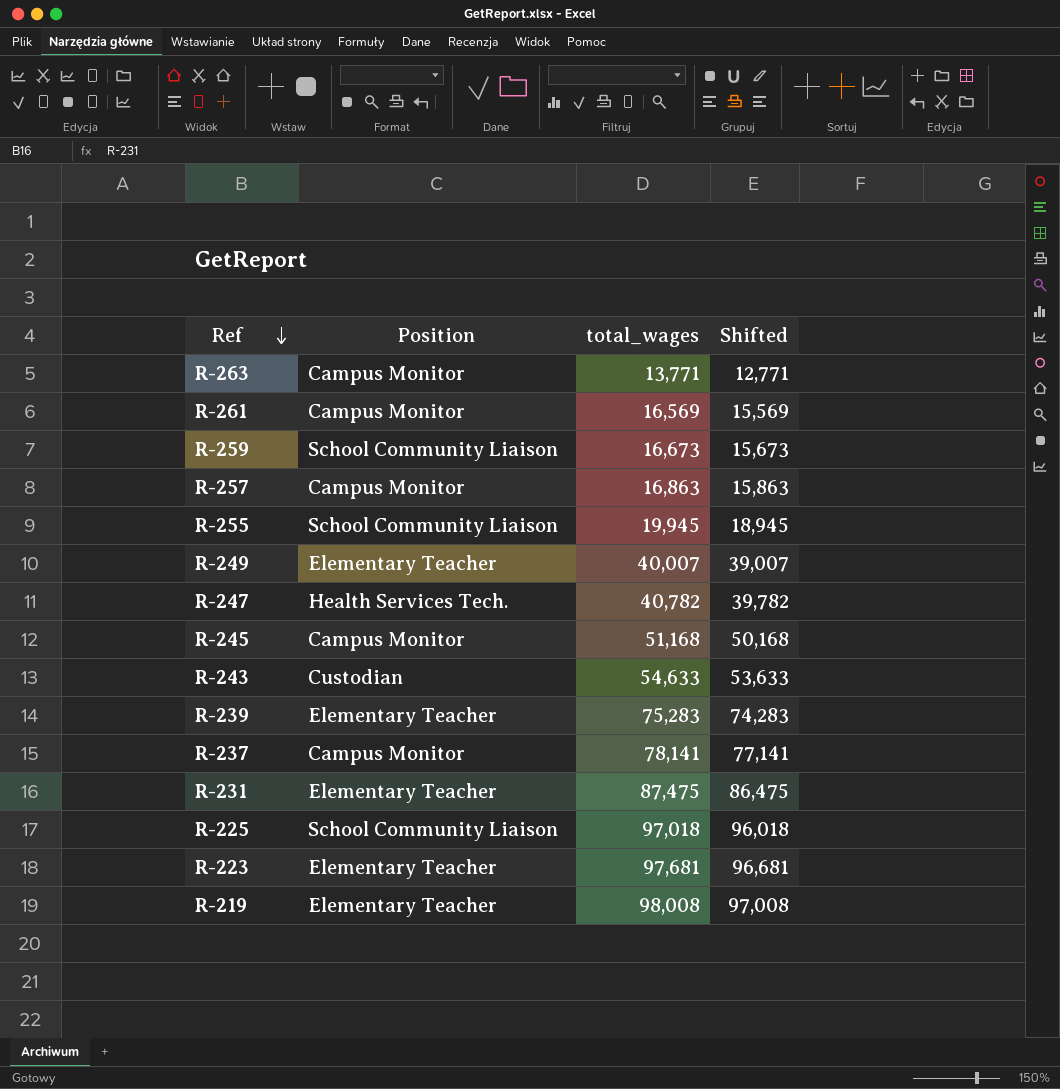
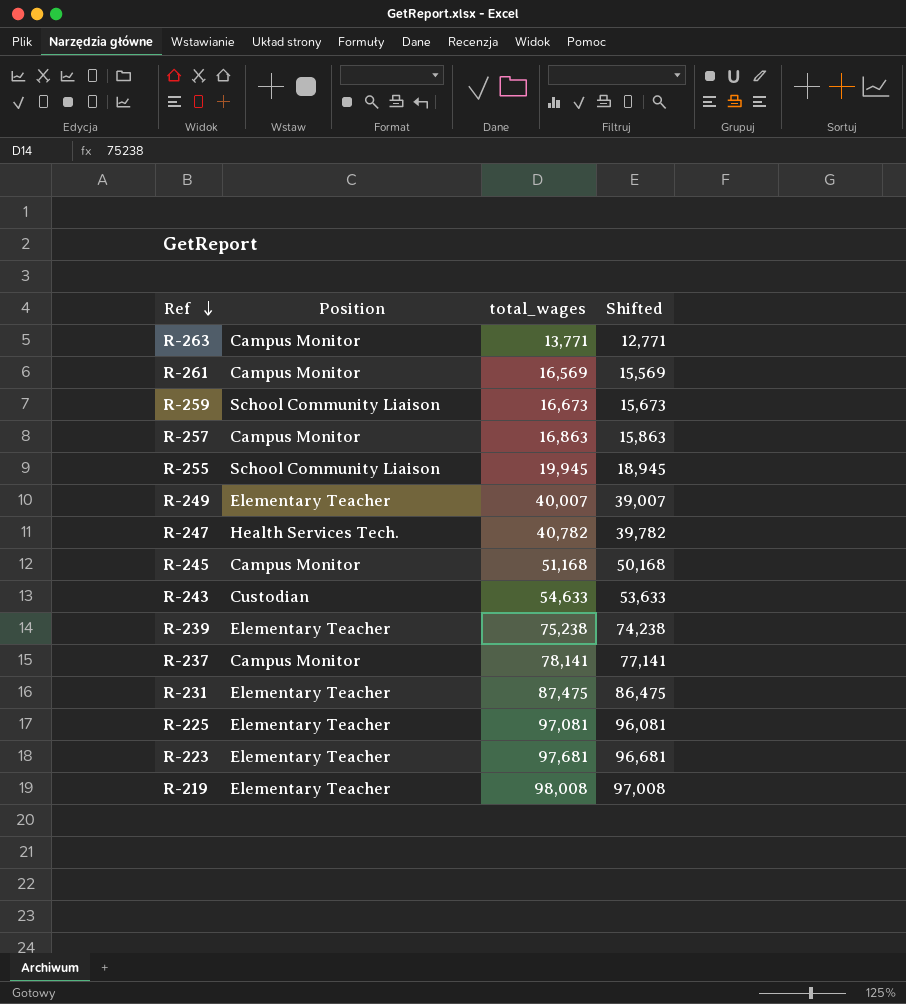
R-239 | total_wages: 75,283 -> 75,238
R-239 | Shifted: 74,283 -> 74,238
R-225 | Position: School Community Liaison -> Elementary Teacher
R-225 | total_wages: 97,018 -> 97,081
R-225 | Shifted: 96,018 -> 96,081

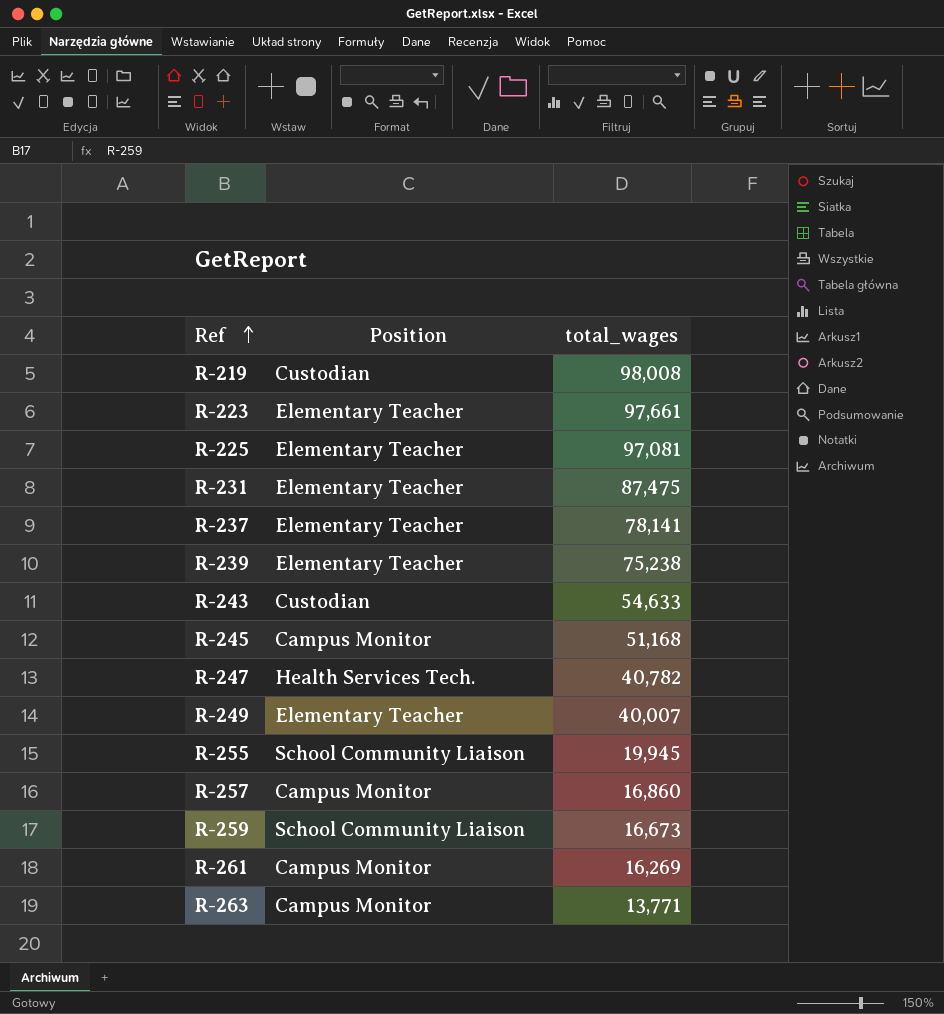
row order: Ref descending -> Ref ascending
column Shifted | formula: [total_wages] - 1000 -> none
R-219 | Position: Elementary Teacher -> Custodian
R-223 | total_wages: 97,681 -> 97,661
R-237 | Position: Campus Monitor -> Elementary Teacher
R-257 | total_wages: 16,863 -> 16,860
R-261 | total_wages: 16,569 -> 16,269

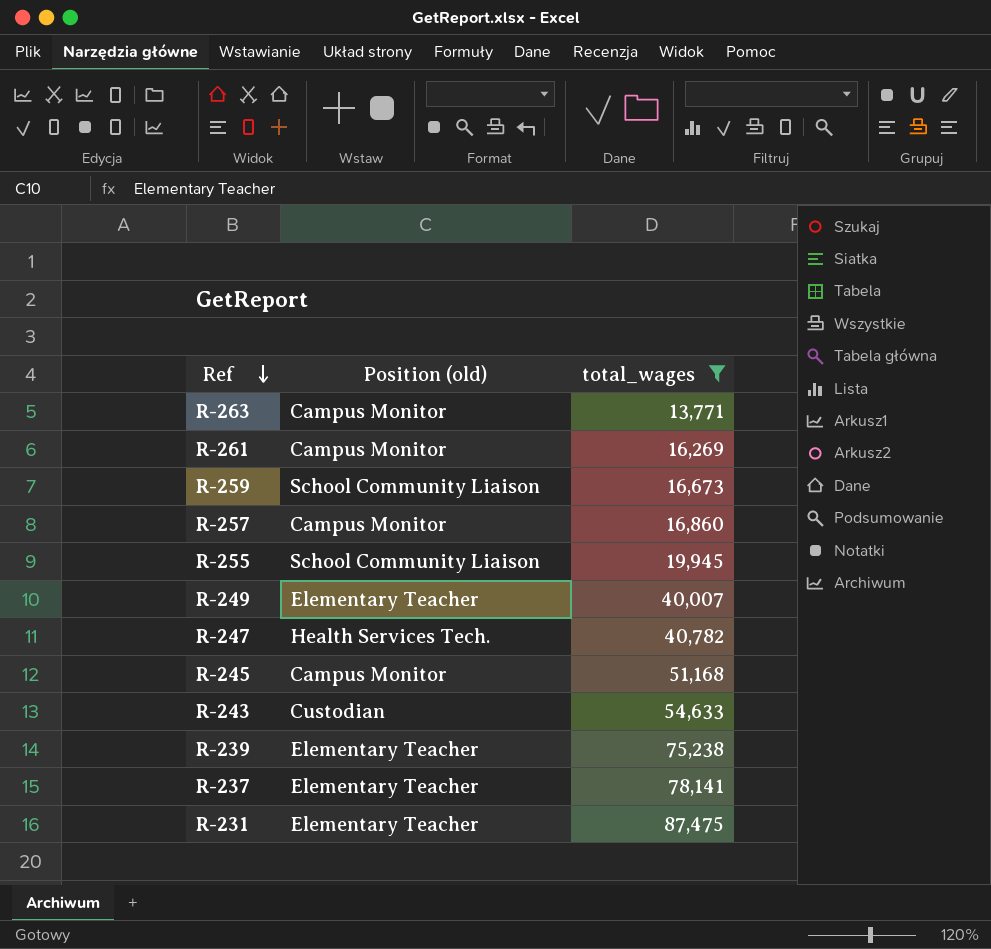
filter: none -> total_wages <= 87,475
row order: Ref ascending -> Ref descending
column name: Position -> Position (old)

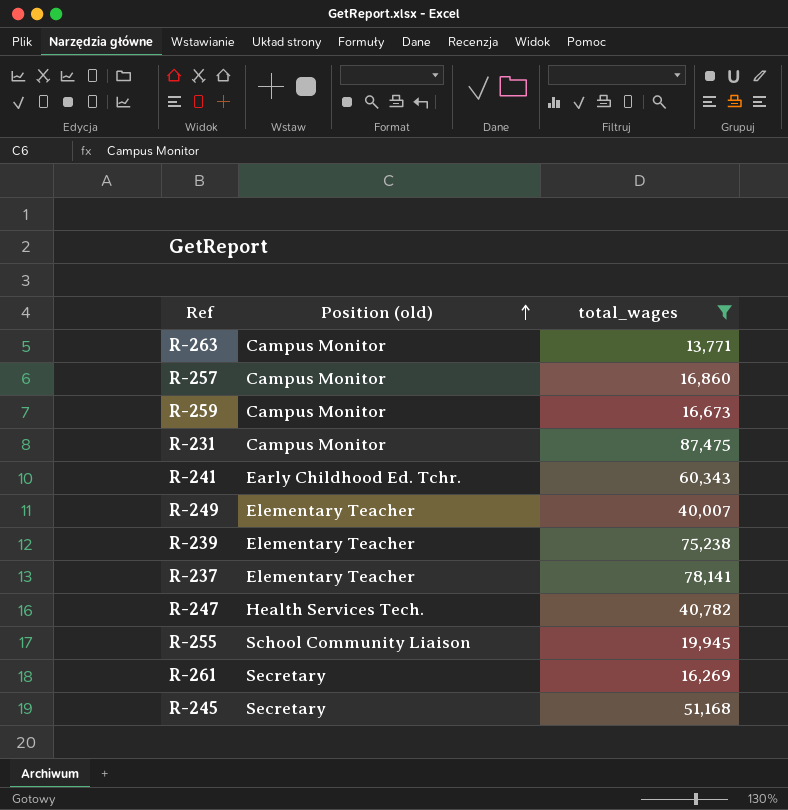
row order: Ref descending -> Position (old) ascending
row R-243: Custodian | 54,633 -> none
R-259 | Position (old): School Community Liaison -> Campus Monitor
R-231 | Position (old): Elementary Teacher -> Campus Monitor
row R-241: none -> Early Childhood Ed. Tchr. | 60,343
R-261 | Position (old): Campus Monitor -> Secretary
R-245 | Position (old): Campus Monitor -> Secretary

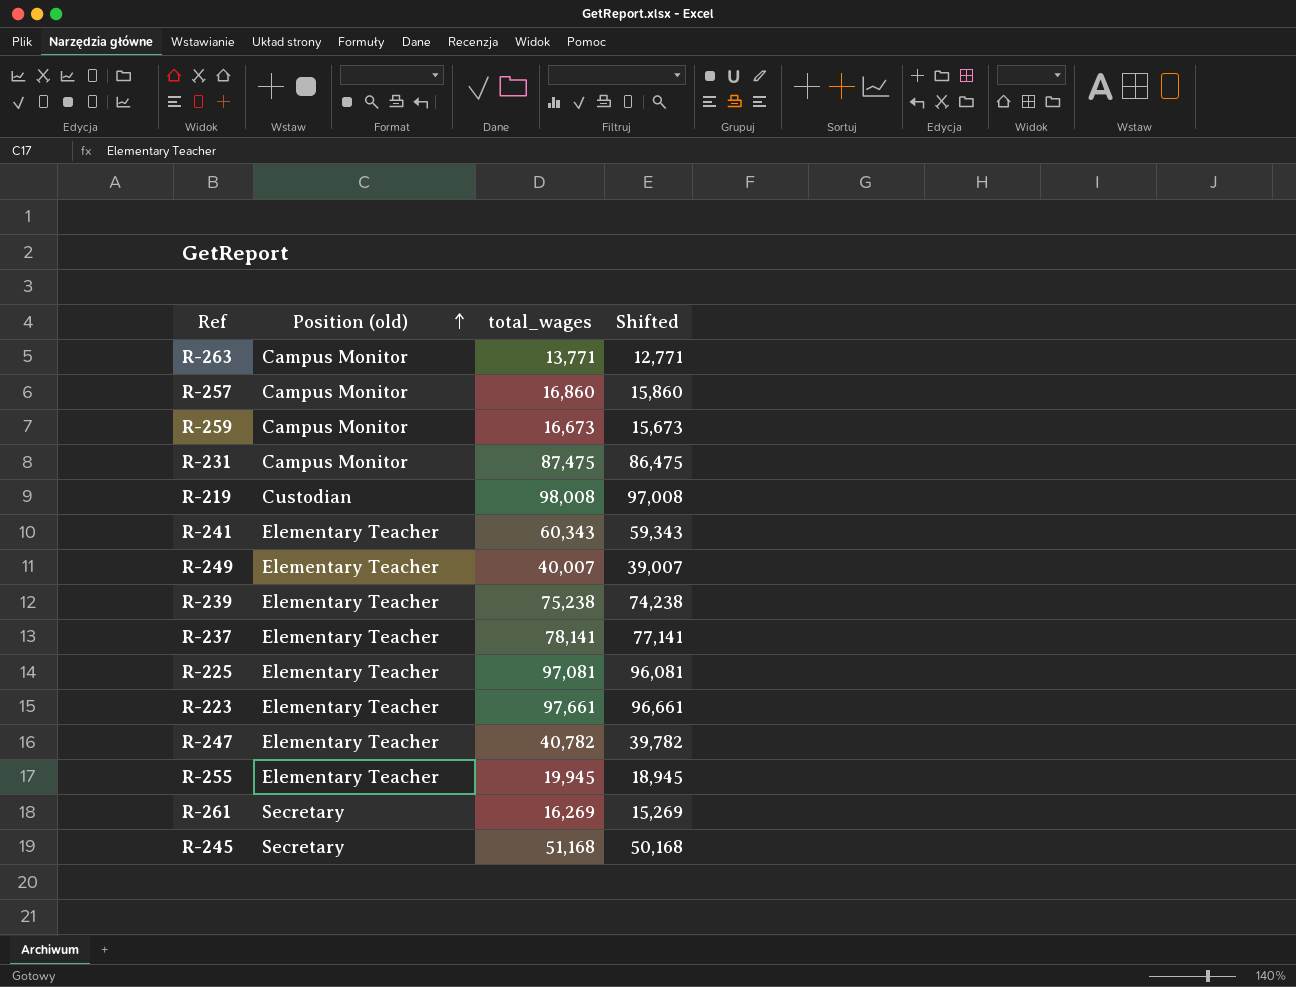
filter: total_wages <= 87,475 -> none
column Shifted | formula: none -> [total_wages] - 1000
R-241 | Position (old): Early Childhood Ed. Tchr. -> Elementary Teacher
R-247 | Position (old): Health Services Tech. -> Elementary Teacher
R-255 | Position (old): School Community Liaison -> Elementary Teacher

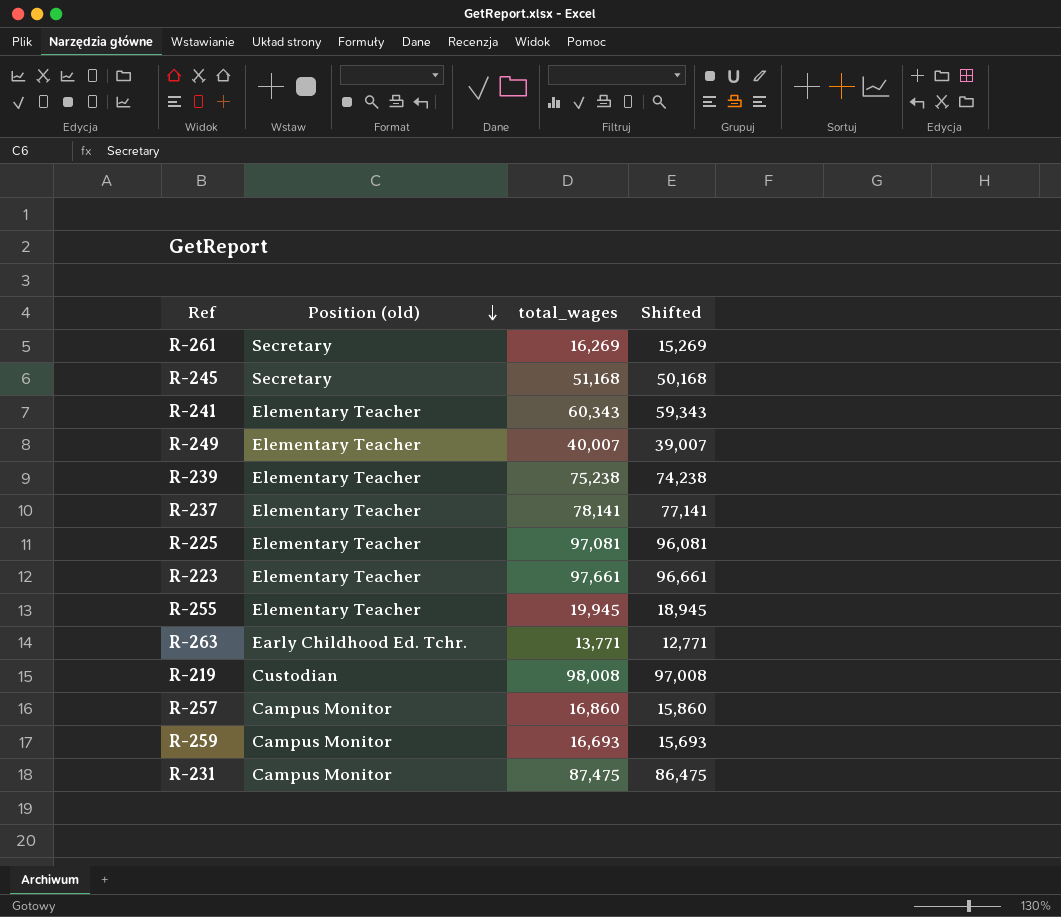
row order: Position (old) ascending -> Position (old) descending
row R-247: Elementary Teacher | 40,782 | 39,782 -> none
R-263 | Position (old): Campus Monitor -> Early Childhood Ed. Tchr.
R-259 | total_wages: 16,673 -> 16,693
R-259 | Shifted: 15,673 -> 15,693

